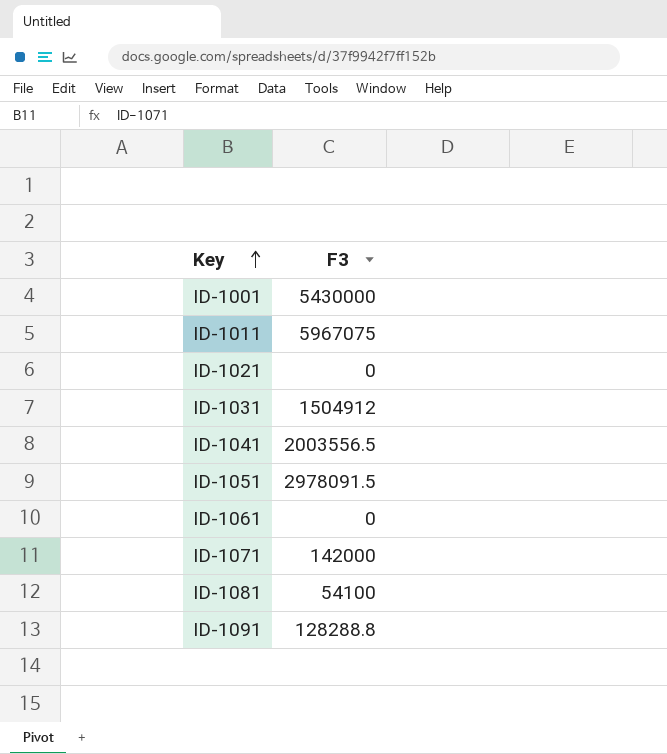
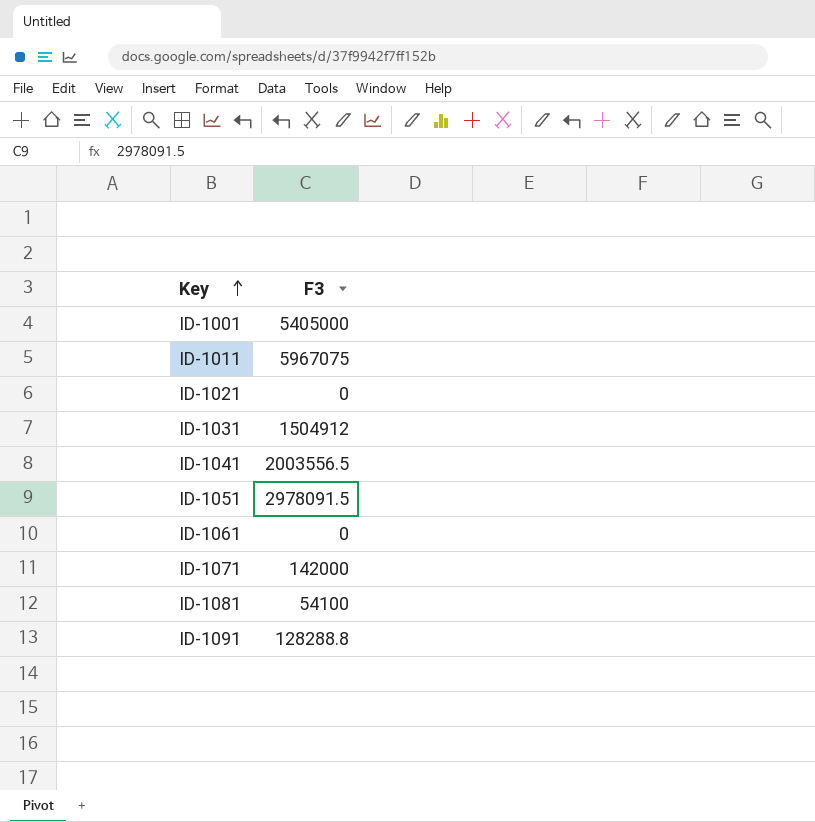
ID-1001 | F3: 5430000 -> 5405000

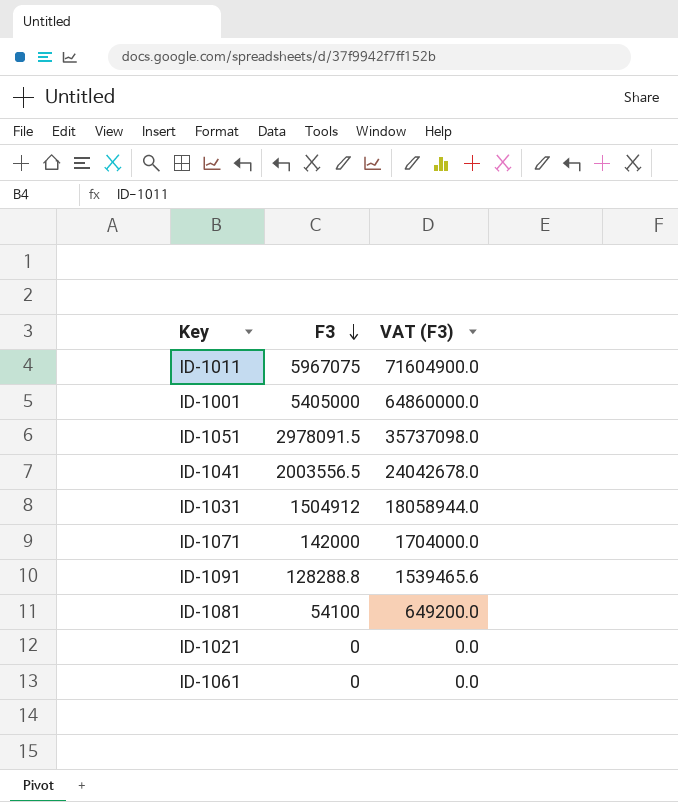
row order: Key ascending -> F3 descending
column VAT (F3) | formula: none -> [F3] * 12

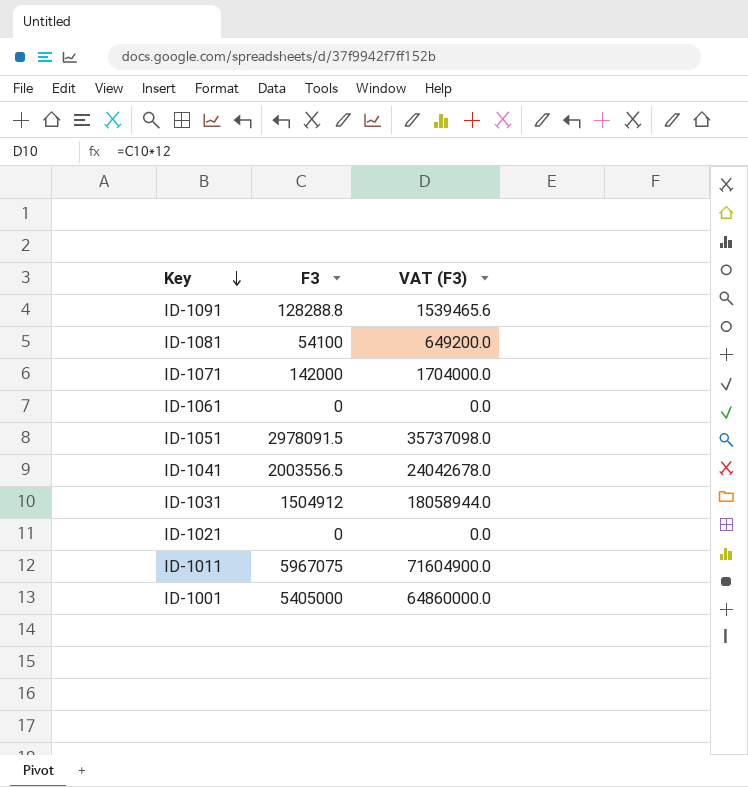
row order: F3 descending -> Key descending

